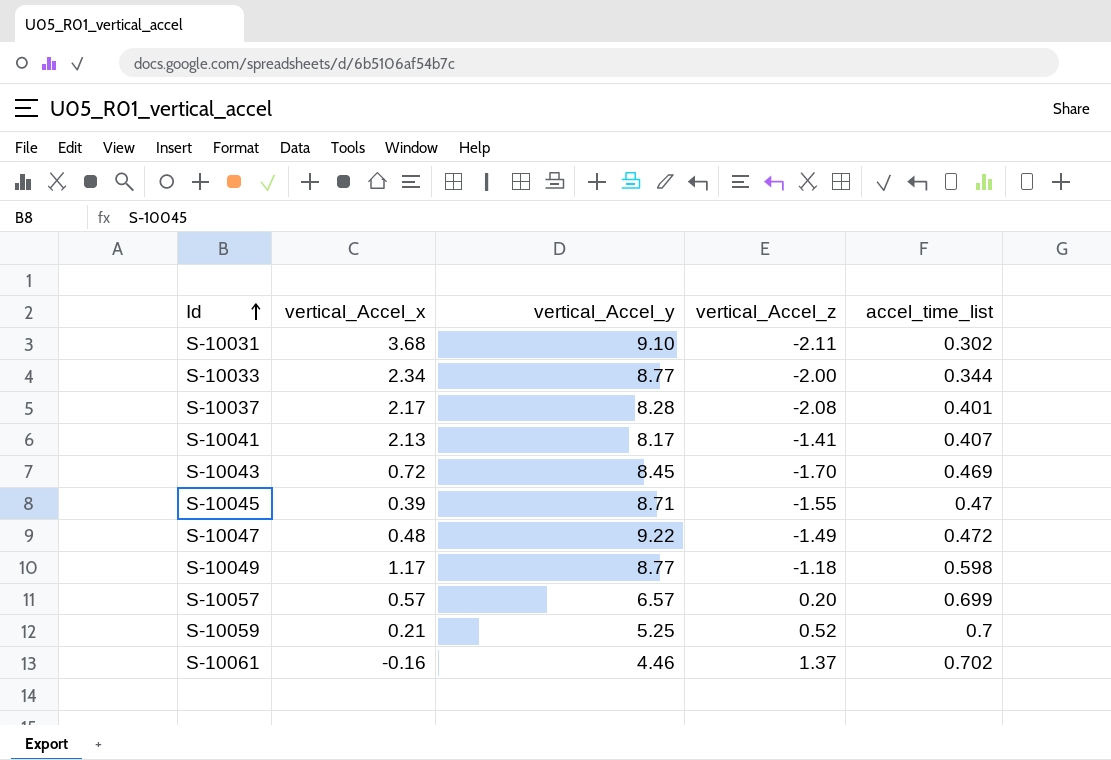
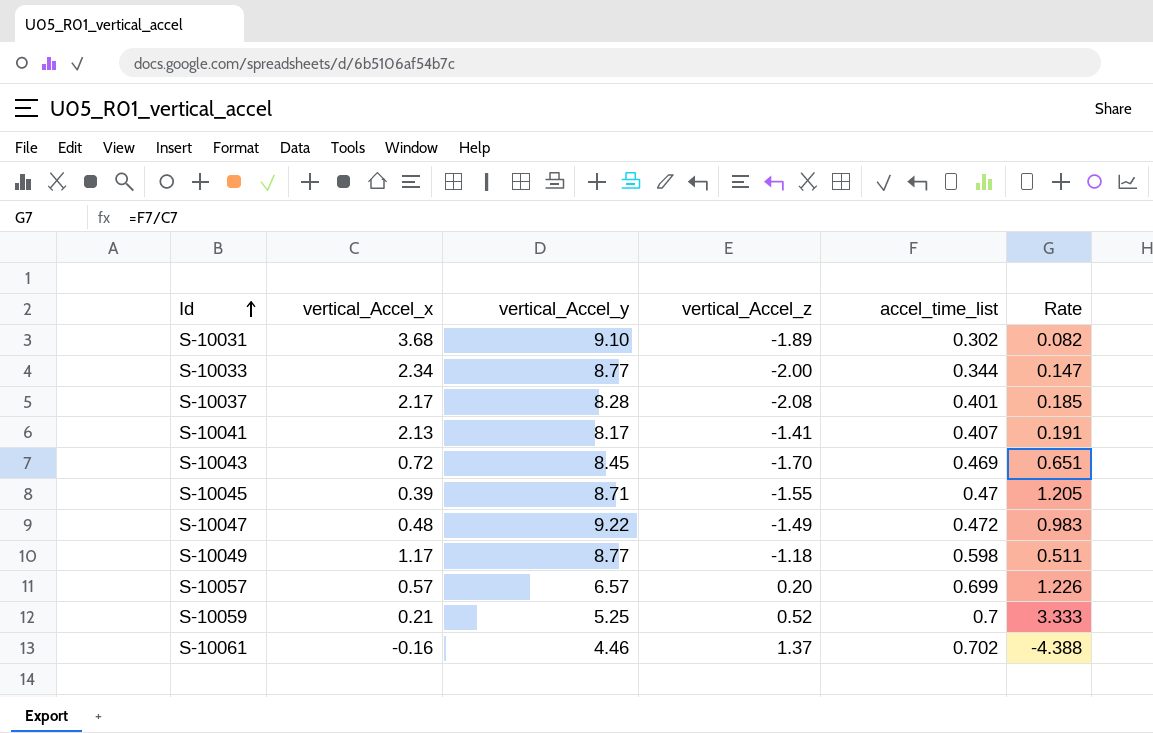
column Rate | formula: none -> [accel_time_list] / [vertical_Accel_x]
S-10031 | vertical_Accel_z: -2.11 -> -1.89

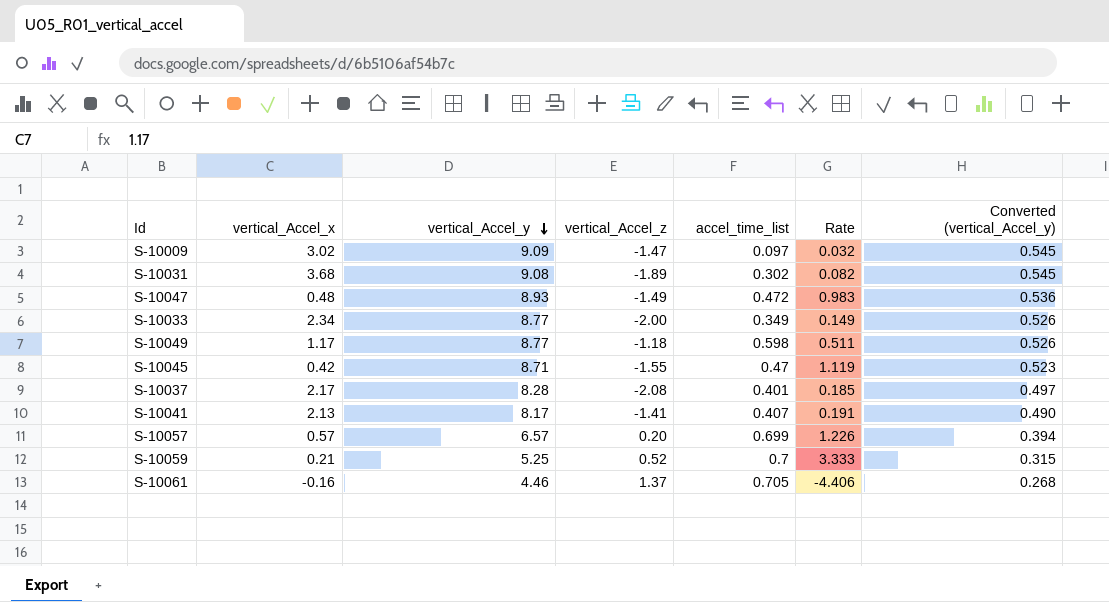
row order: Id ascending -> vertical_Accel_y descending
column Converted (vertical_Accel_y) | formula: none -> [vertical_Accel_y] * 0.06
row S-10043: 0.72 | 8.45 | -1.70 | 0.469 | 0.651 -> none
row S-10009: none -> 3.02 | 9.09 | -1.47 | 0.097 | 0.032 | 0.545
S-10031 | vertical_Accel_y: 9.10 -> 9.08
S-10047 | vertical_Accel_y: 9.22 -> 8.93
S-10033 | accel_time_list: 0.344 -> 0.349
S-10033 | Rate: 0.147 -> 0.149
S-10045 | vertical_Accel_x: 0.39 -> 0.42
S-10045 | Rate: 1.205 -> 1.119
S-10061 | accel_time_list: 0.702 -> 0.705
S-10061 | Rate: -4.388 -> -4.406

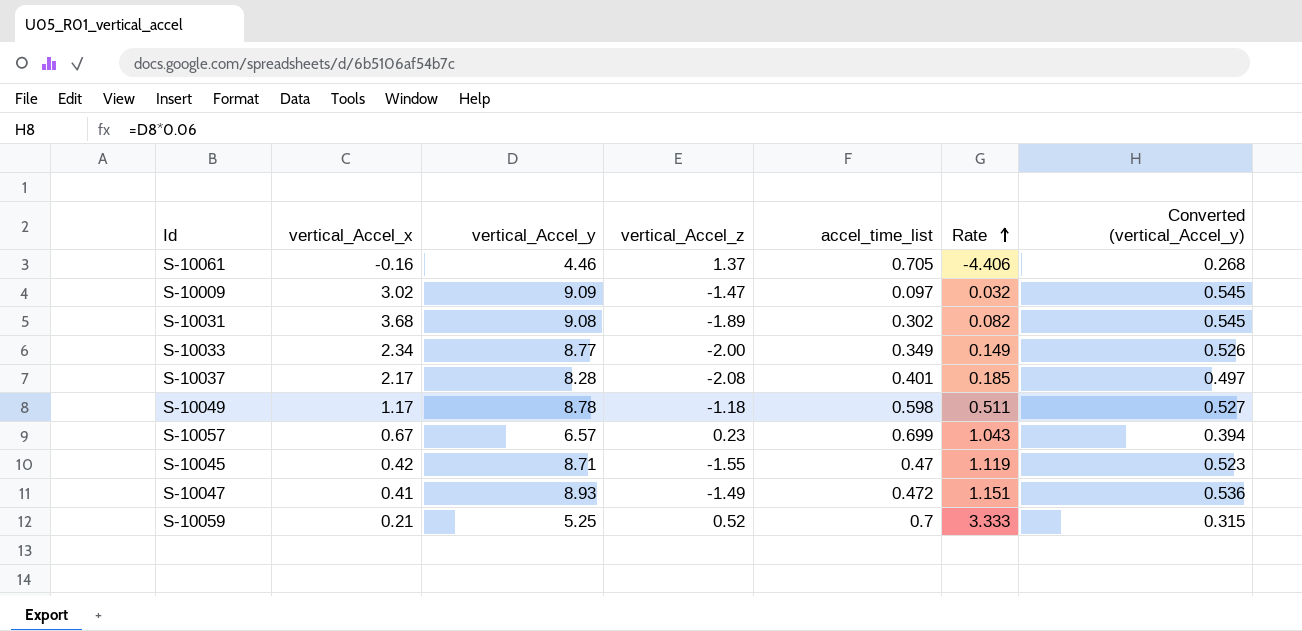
row order: vertical_Accel_y descending -> Rate ascending
row S-10041: 2.13 | 8.17 | -1.41 | 0.407 | 0.191 | 0.490 -> none
S-10049 | vertical_Accel_y: 8.77 -> 8.78
S-10049 | Converted (vertical_Accel_y): 0.526 -> 0.527
S-10057 | vertical_Accel_x: 0.57 -> 0.67
S-10057 | vertical_Accel_z: 0.20 -> 0.23
S-10057 | Rate: 1.226 -> 1.043
S-10047 | vertical_Accel_x: 0.48 -> 0.41
S-10047 | Rate: 0.983 -> 1.151

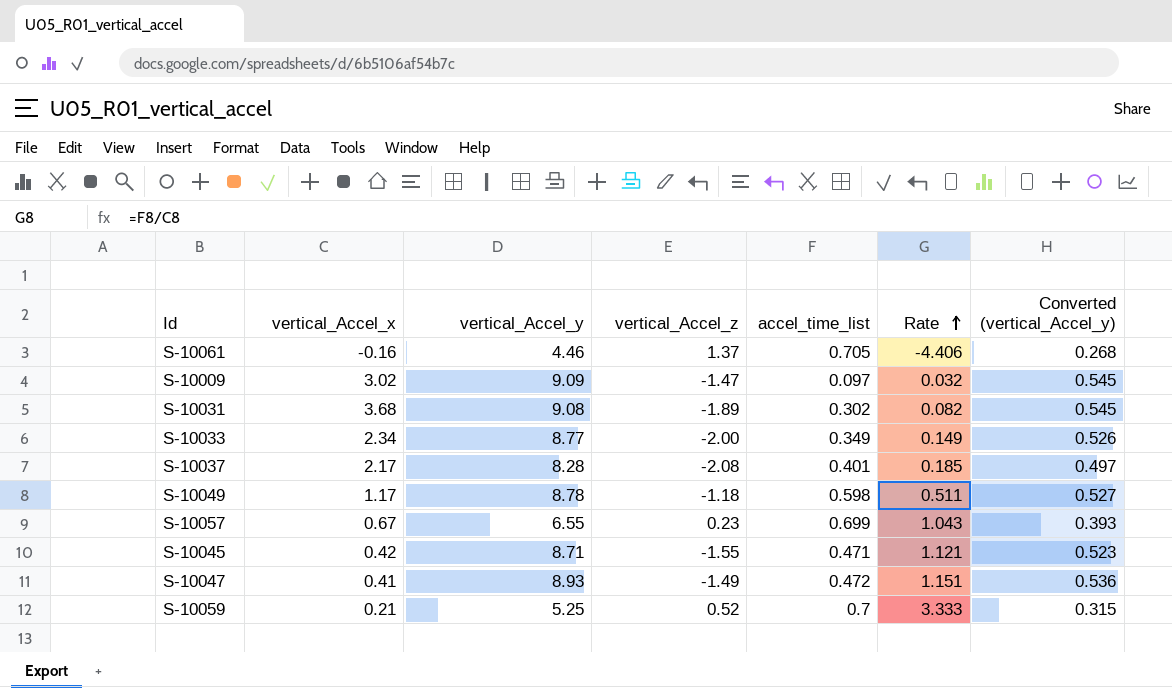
S-10057 | vertical_Accel_y: 6.57 -> 6.55
S-10057 | Converted (vertical_Accel_y): 0.394 -> 0.393
S-10045 | accel_time_list: 0.47 -> 0.471
S-10045 | Rate: 1.119 -> 1.121

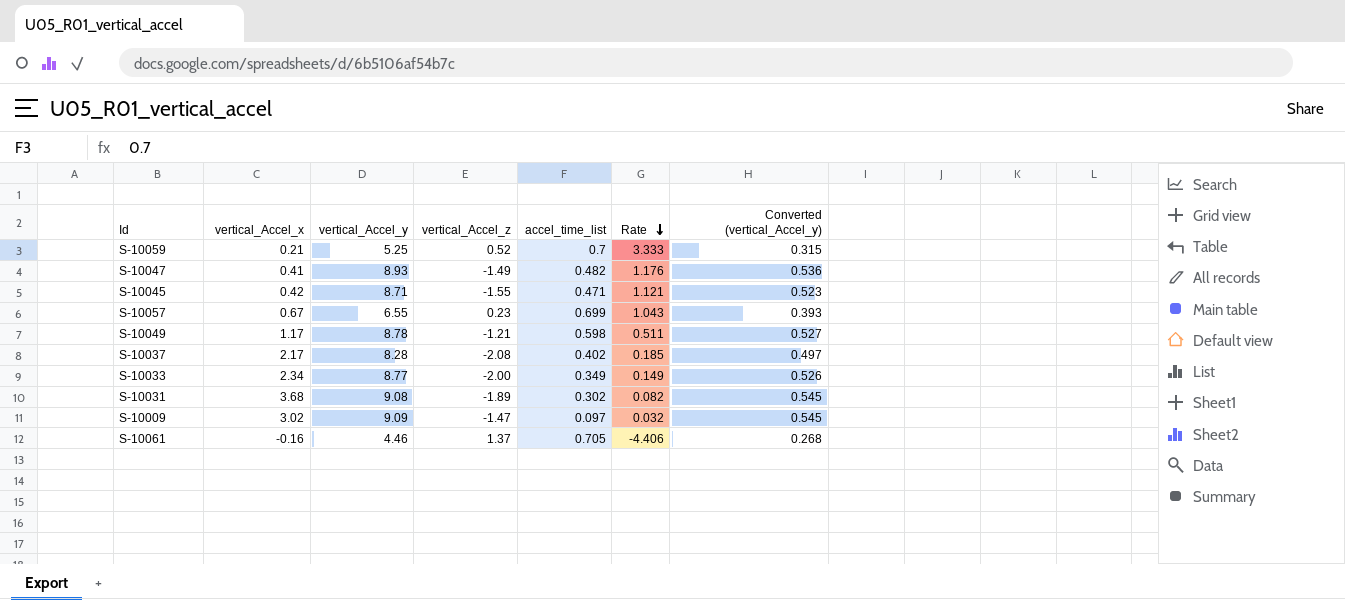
row order: Rate ascending -> Rate descending
S-10047 | accel_time_list: 0.472 -> 0.482
S-10047 | Rate: 1.151 -> 1.176
S-10049 | vertical_Accel_z: -1.18 -> -1.21
S-10037 | accel_time_list: 0.401 -> 0.402

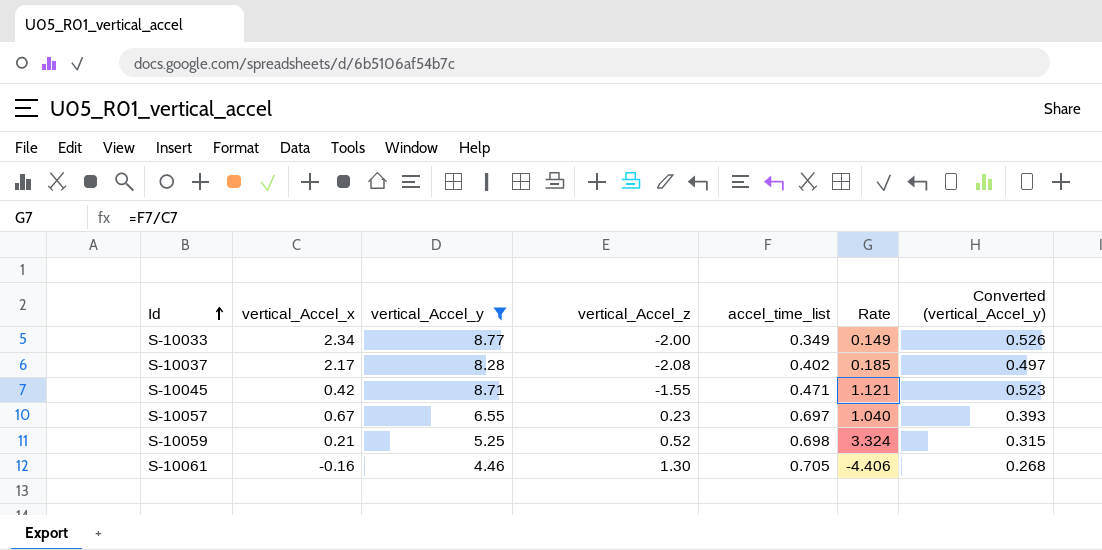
filter: none -> vertical_Accel_y <= 8.77
row order: Rate descending -> Id ascending
S-10057 | accel_time_list: 0.699 -> 0.697
S-10057 | Rate: 1.043 -> 1.040
S-10059 | accel_time_list: 0.7 -> 0.698
S-10059 | Rate: 3.333 -> 3.324
S-10061 | vertical_Accel_z: 1.37 -> 1.30

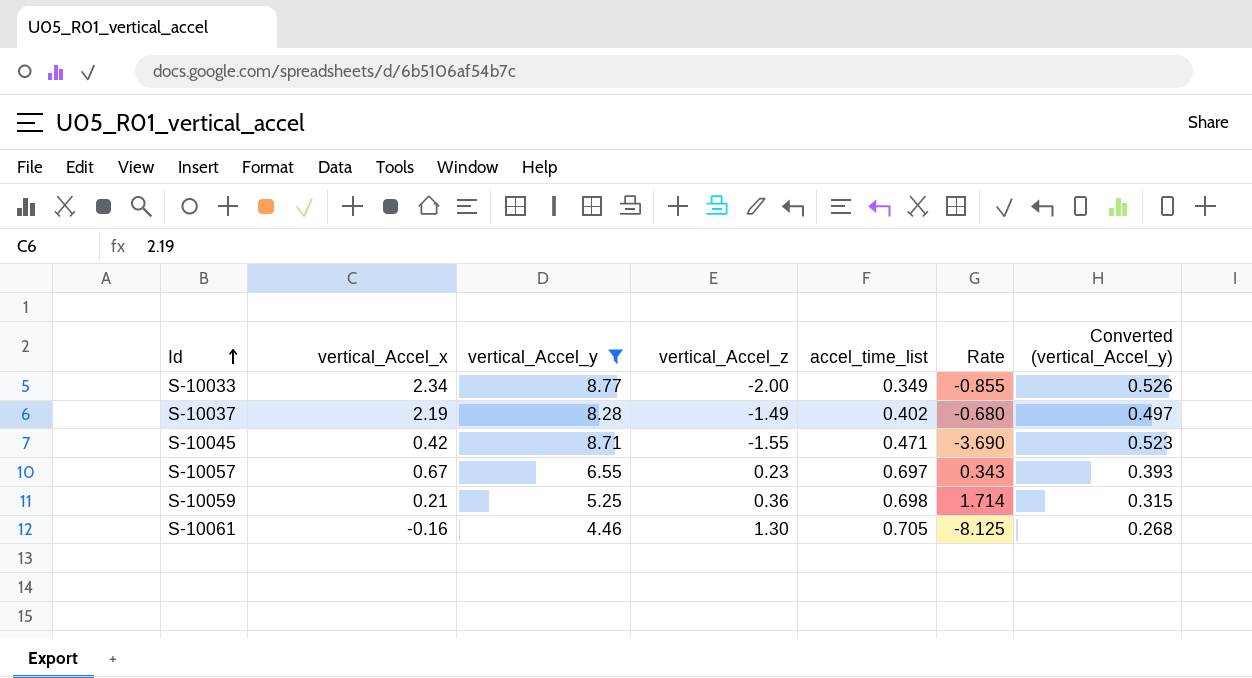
column Rate | formula: [accel_time_list] / [vertical_Accel_x] -> [vertical_Accel_z] / [vertical_Accel_x]
S-10037 | vertical_Accel_x: 2.17 -> 2.19
S-10037 | vertical_Accel_z: -2.08 -> -1.49
S-10059 | vertical_Accel_z: 0.52 -> 0.36

